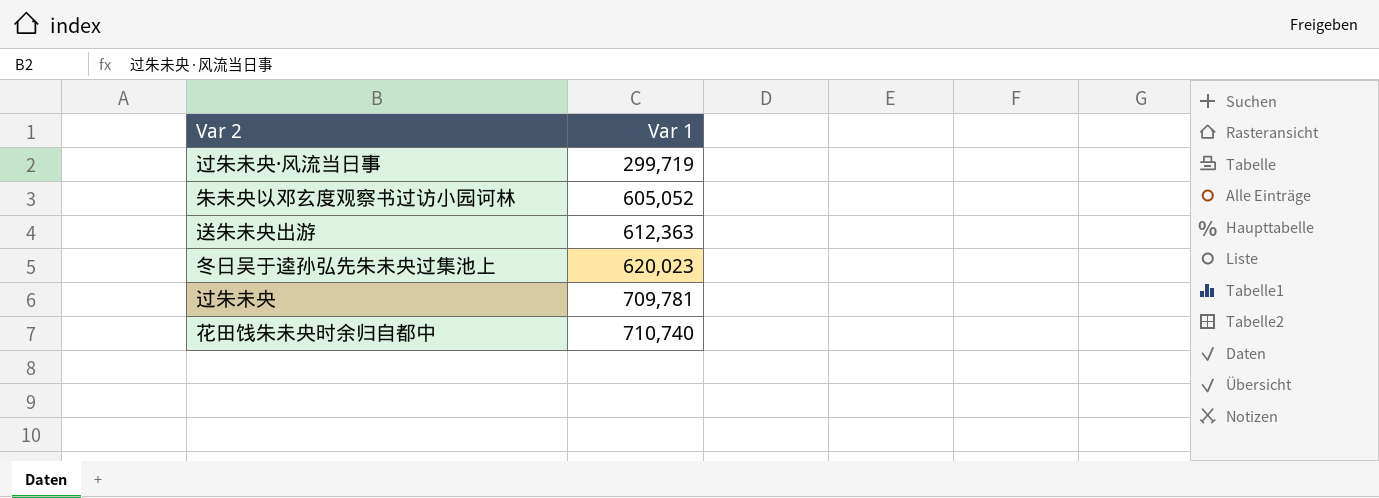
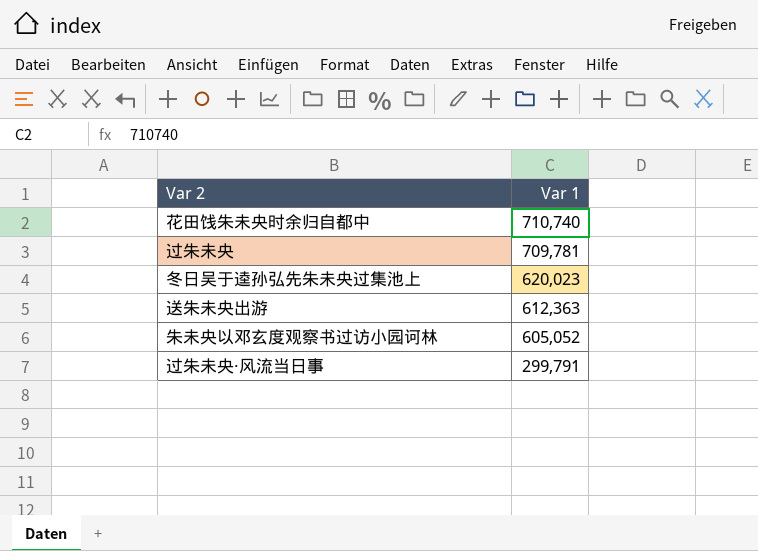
row order: Var 1 ascending -> Var 1 descending
过朱未央·风流当日事 | Var 1: 299,719 -> 299,791

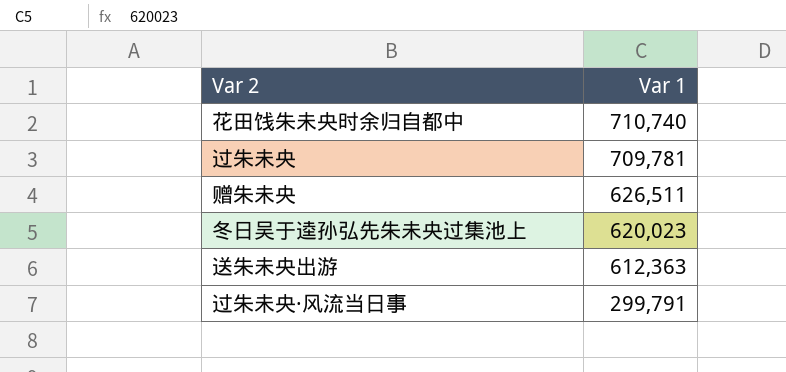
row 朱未央以邓玄度观察书过访小园诃林: 605,052 -> none
row 赠朱未央: none -> 626,511

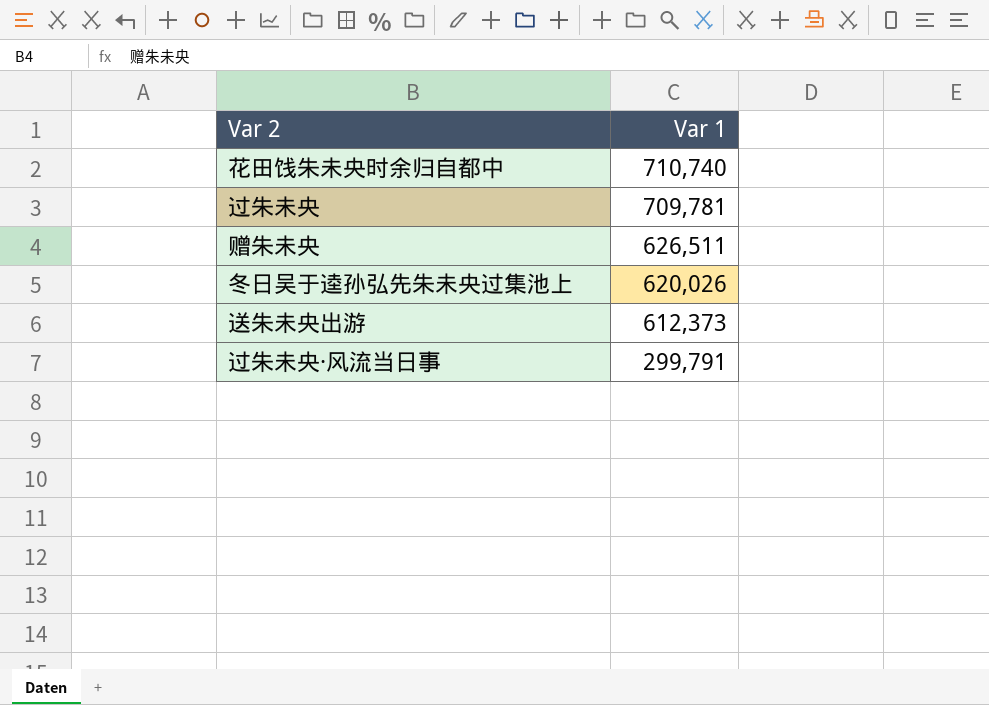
冬日吴于逵孙弘先朱未央过集池上 | Var 1: 620,023 -> 620,026
送朱未央出游 | Var 1: 612,363 -> 612,373

